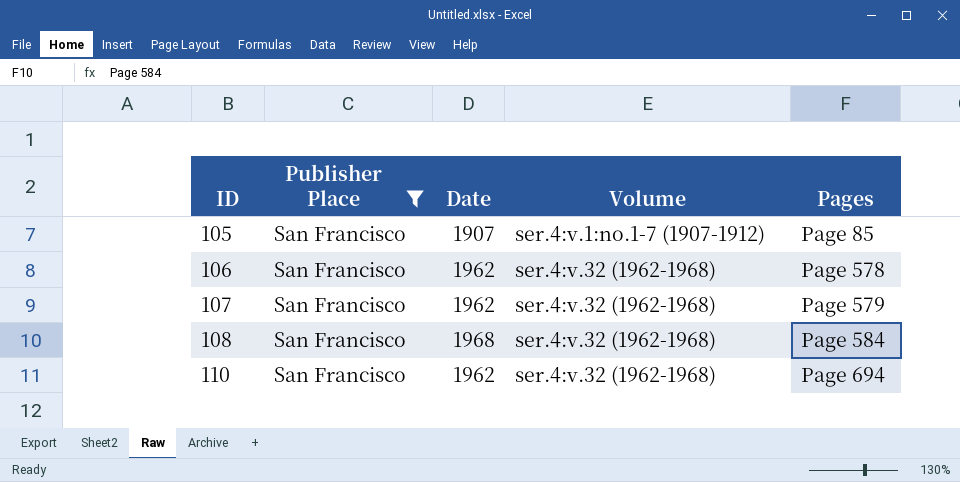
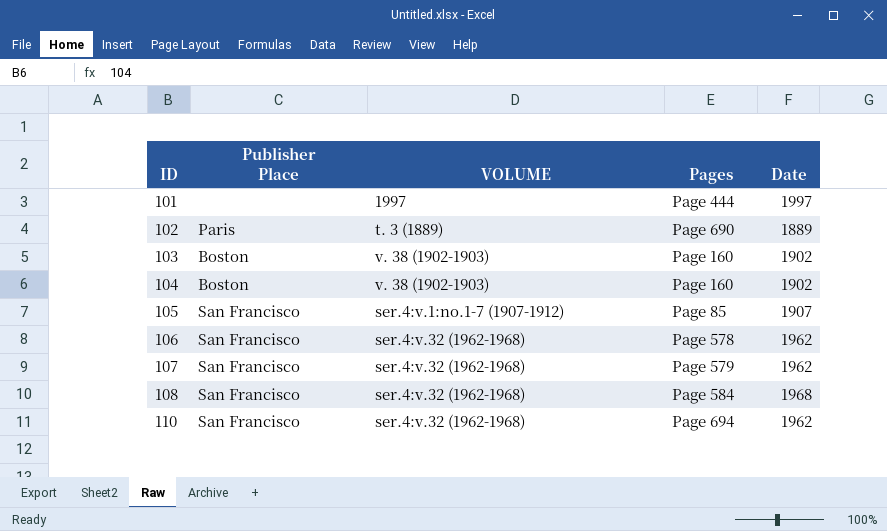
filter: Publisher Place = San Francisco -> none
column name: Volume -> VOLUME
column Date | position: 3 -> 5

